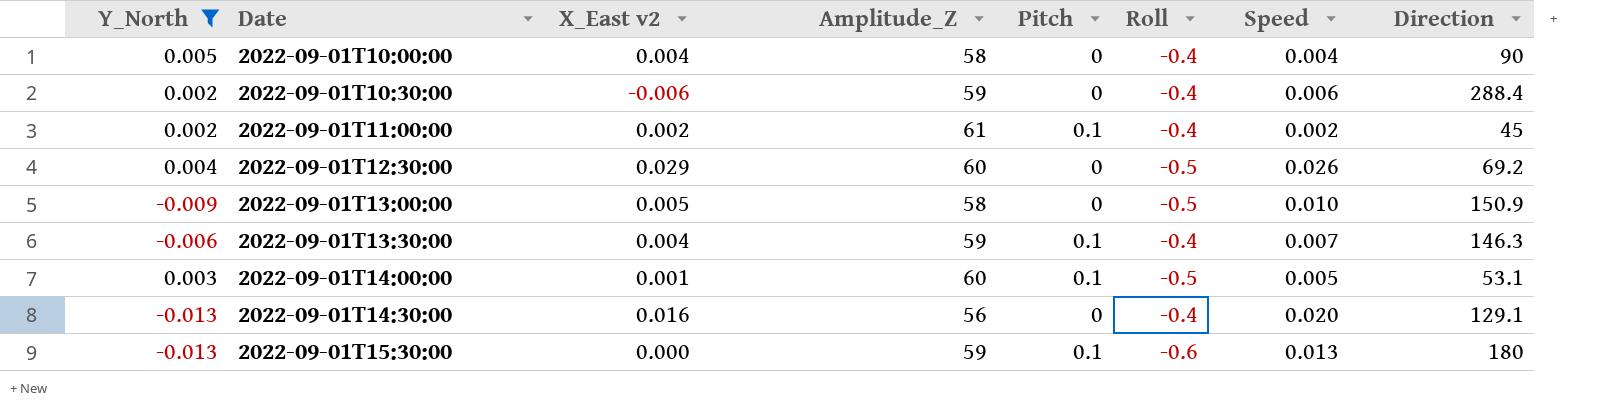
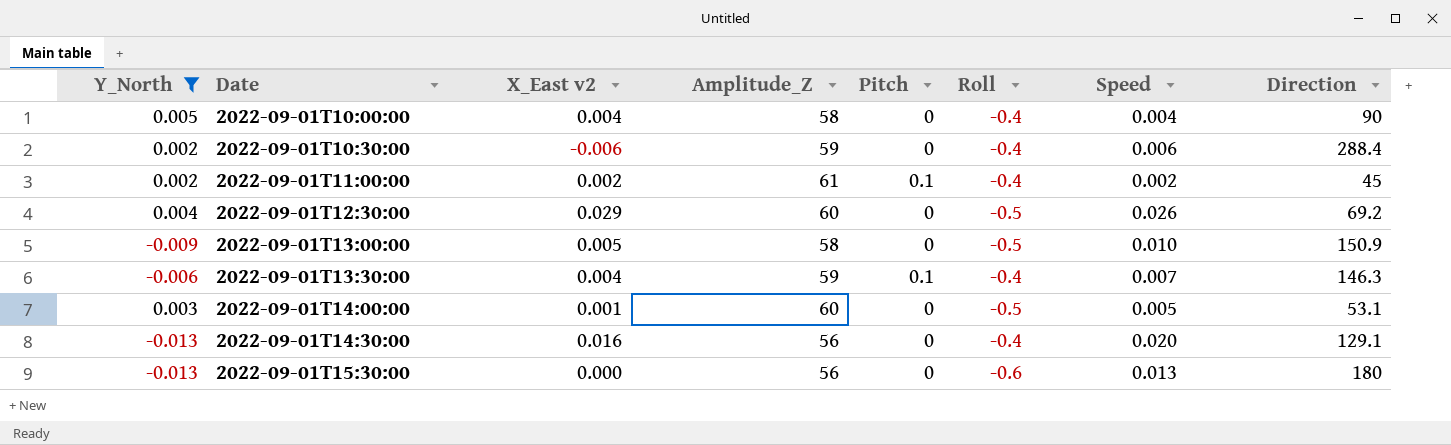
2022-09-01T14:00:00 | Pitch: 0.1 -> 0
2022-09-01T15:30:00 | Amplitude_Z: 59 -> 56
2022-09-01T15:30:00 | Pitch: 0.1 -> 0

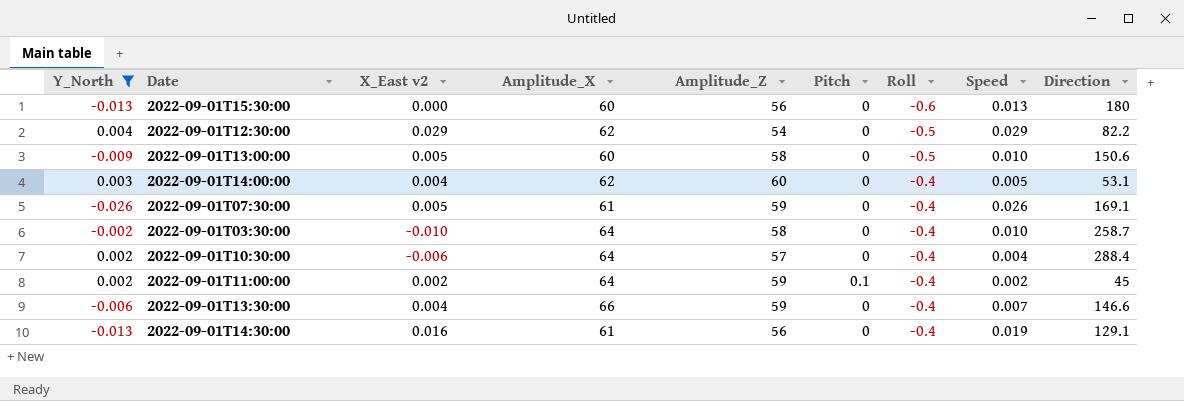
row order: Date ascending -> Roll ascending
column Amplitude_X | position: none -> 4
row 2022-09-01T10:00:00: 0.005 | 0.004 | 58 | 0 | -0.4 | 0.004 | 90 -> none
2022-09-01T12:30:00 | Amplitude_Z: 60 -> 54
2022-09-01T12:30:00 | Speed: 0.026 -> 0.029
2022-09-01T12:30:00 | Direction: 69.2 -> 82.2
2022-09-01T13:00:00 | Direction: 150.9 -> 150.6
2022-09-01T14:00:00 | X_East v2: 0.001 -> 0.004
2022-09-01T14:00:00 | Roll: -0.5 -> -0.4
row 2022-09-01T07:30:00: none -> -0.026 | 0.005 | 61 | 59 | 0 | -0.4 | 0.026 | 169.1
row 2022-09-01T03:30:00: none -> -0.002 | -0.010 | 64 | 58 | 0 | -0.4 | 0.010 | 258.7
2022-09-01T10:30:00 | Amplitude_Z: 59 -> 57
2022-09-01T10:30:00 | Speed: 0.006 -> 0.004
2022-09-01T11:00:00 | Amplitude_Z: 61 -> 59
2022-09-01T13:30:00 | Pitch: 0.1 -> 0
2022-09-01T13:30:00 | Direction: 146.3 -> 146.6
2022-09-01T14:30:00 | Speed: 0.020 -> 0.019

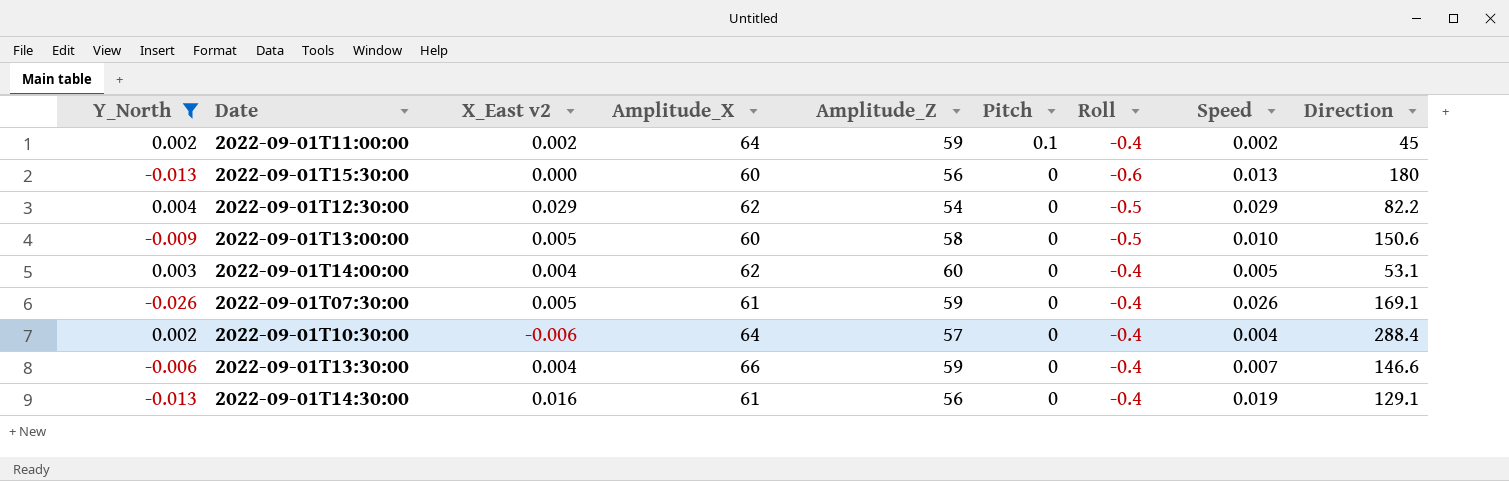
row order: Roll ascending -> Pitch descending
row 2022-09-01T03:30:00: -0.002 | -0.010 | 64 | 58 | 0 | -0.4 | 0.010 | 258.7 -> none

